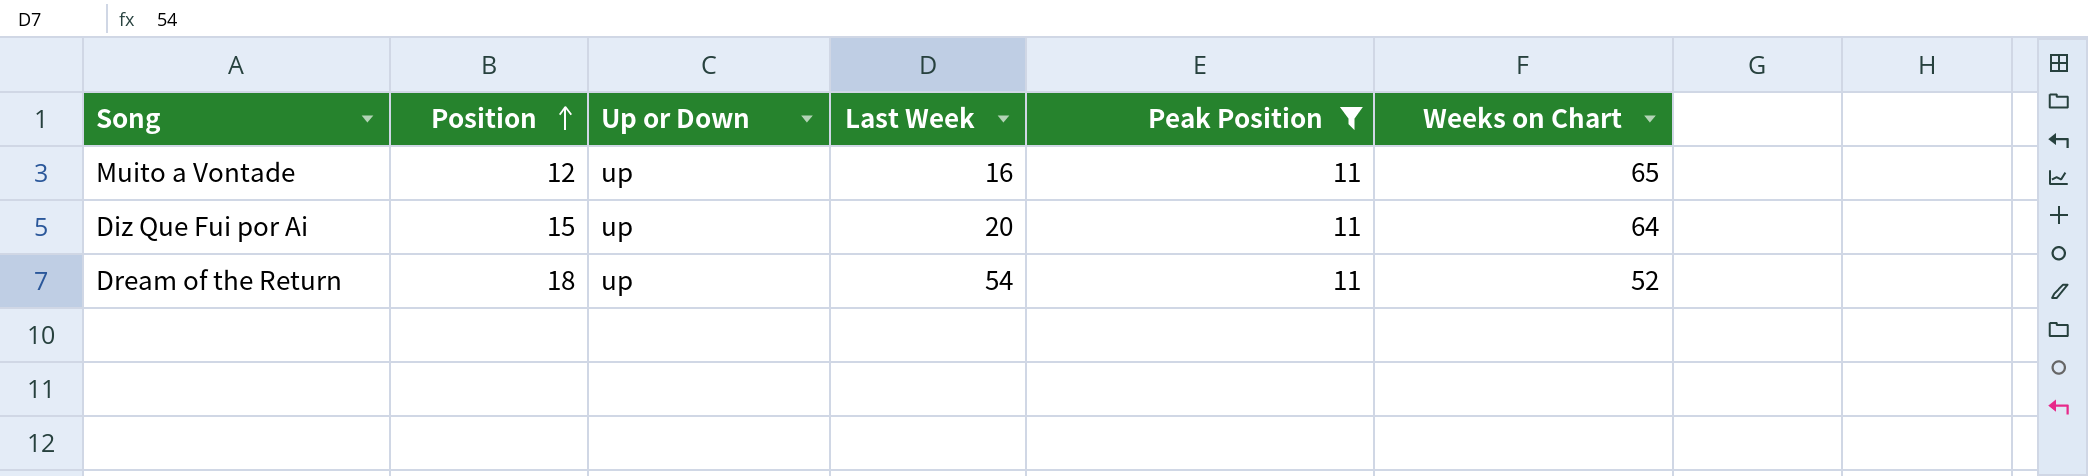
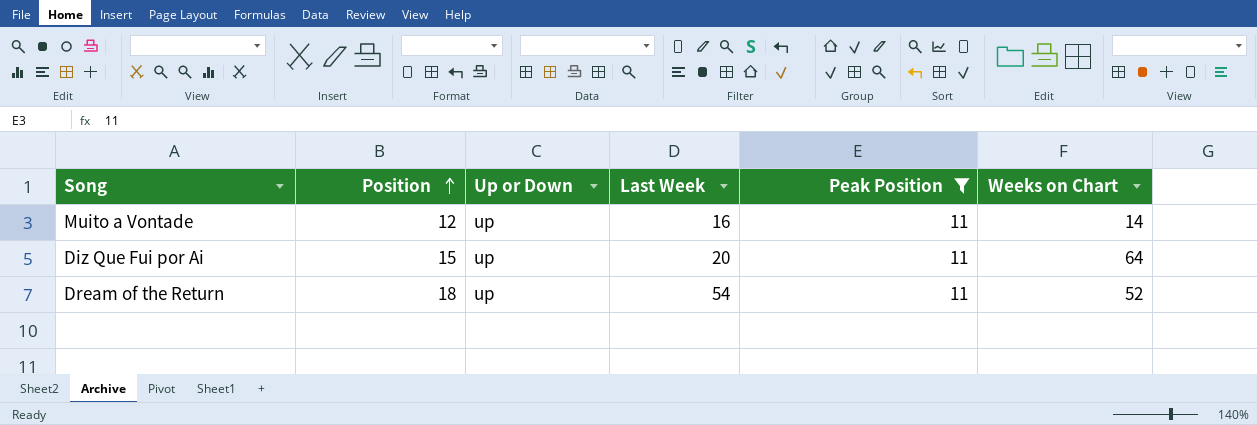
Muito a Vontade | Weeks on Chart: 65 -> 14

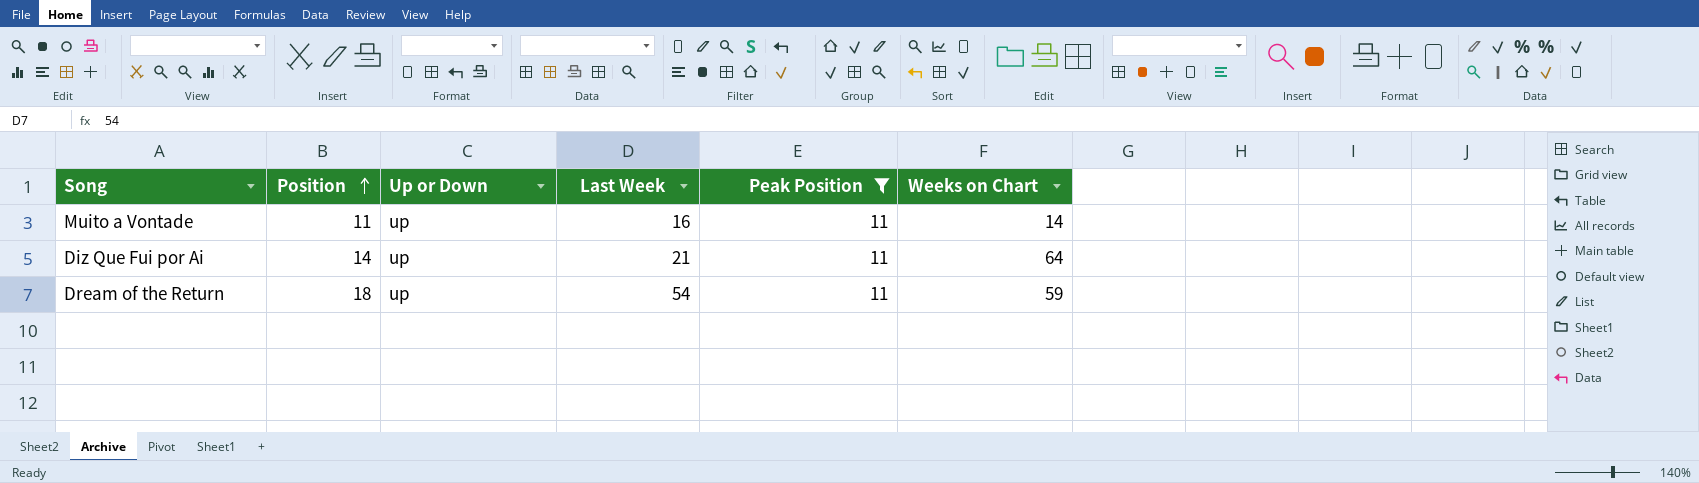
Muito a Vontade | Position: 12 -> 11
Diz Que Fui por Ai | Position: 15 -> 14
Diz Que Fui por Ai | Last Week: 20 -> 21
Dream of the Return | Weeks on Chart: 52 -> 59

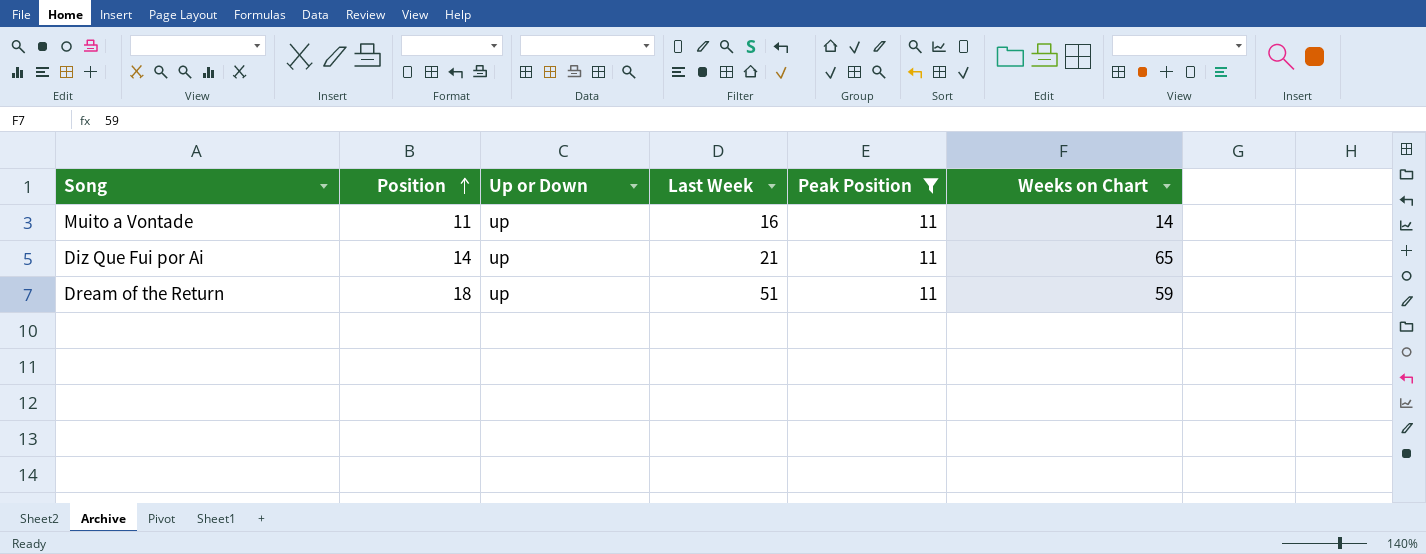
Diz Que Fui por Ai | Weeks on Chart: 64 -> 65
Dream of the Return | Last Week: 54 -> 51

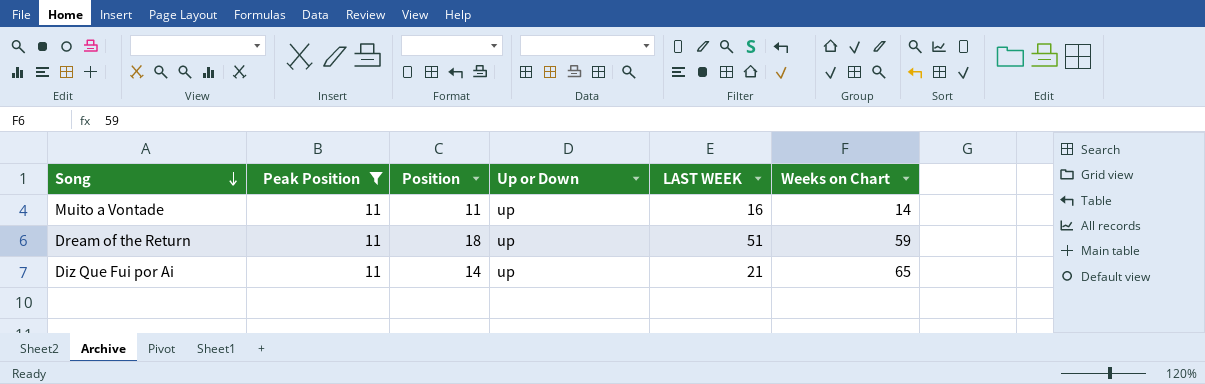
row order: Position ascending -> Song descending
column Peak Position | position: 5 -> 2
column name: Last Week -> LAST WEEK

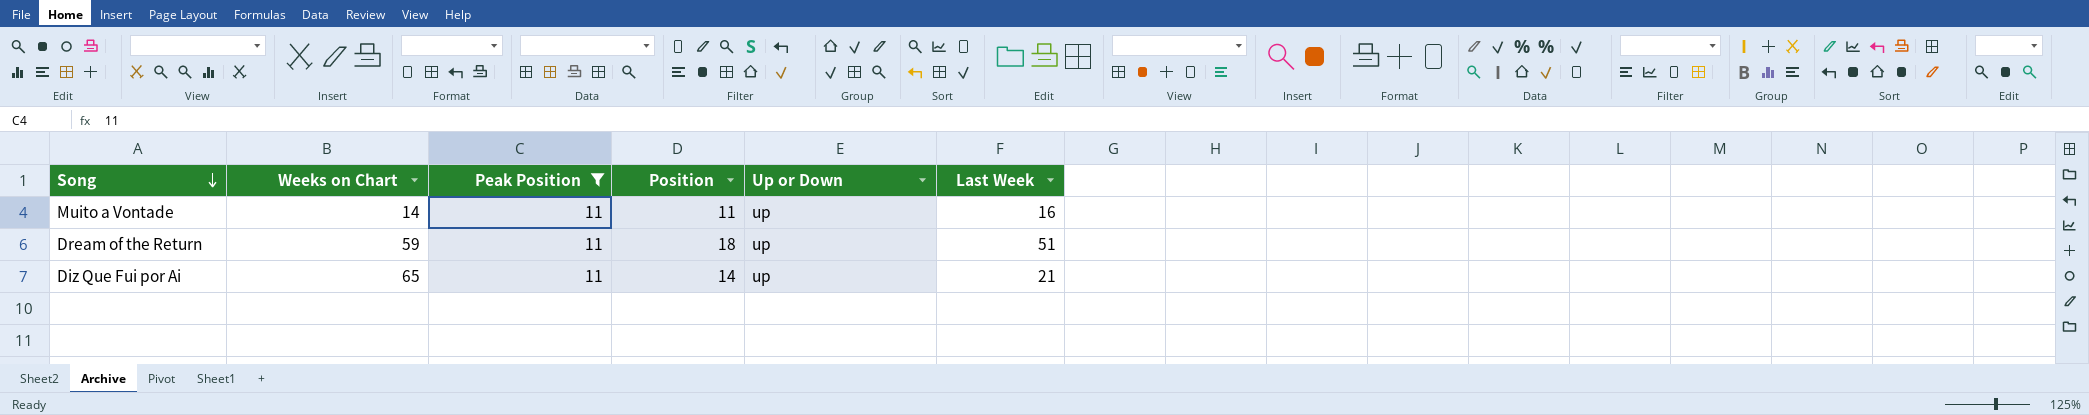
column Weeks on Chart | position: 6 -> 2
column name: LAST WEEK -> Last Week

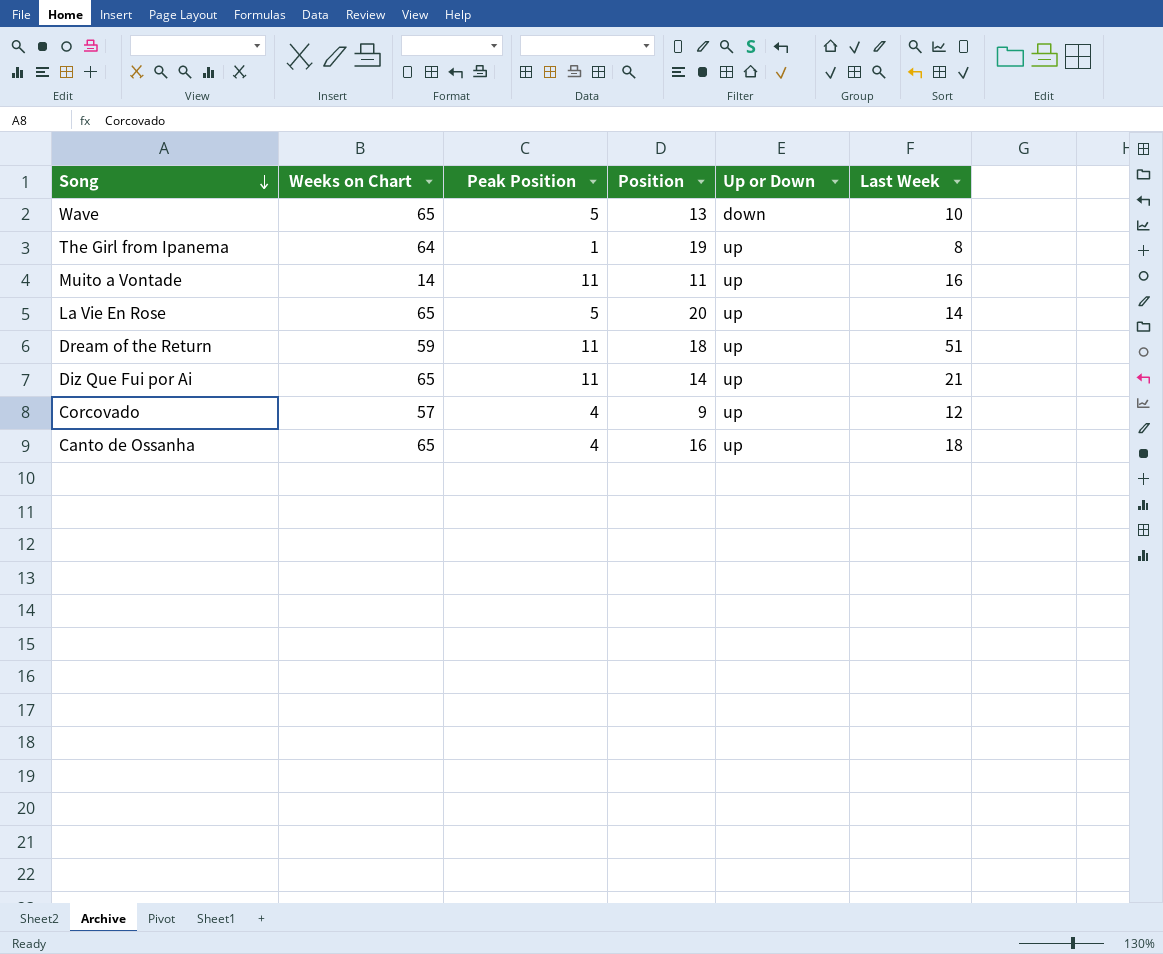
filter: Peak Position = 11 -> none

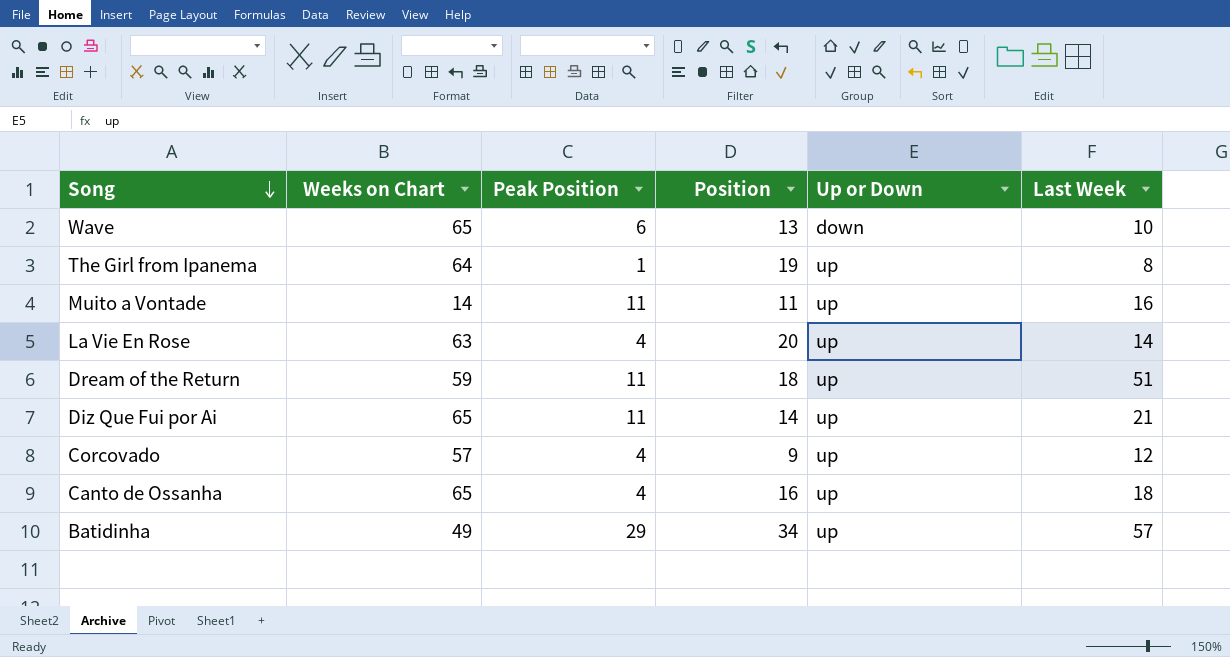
Wave | Peak Position: 5 -> 6
La Vie En Rose | Weeks on Chart: 65 -> 63
La Vie En Rose | Peak Position: 5 -> 4
row Batidinha: none -> 49 | 29 | 34 | up | 57

